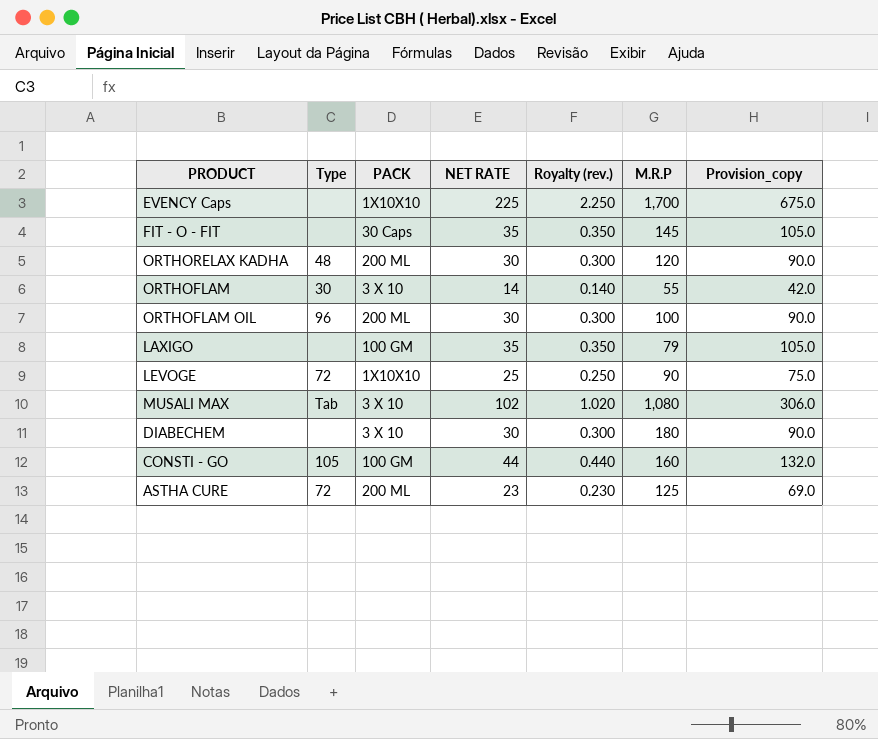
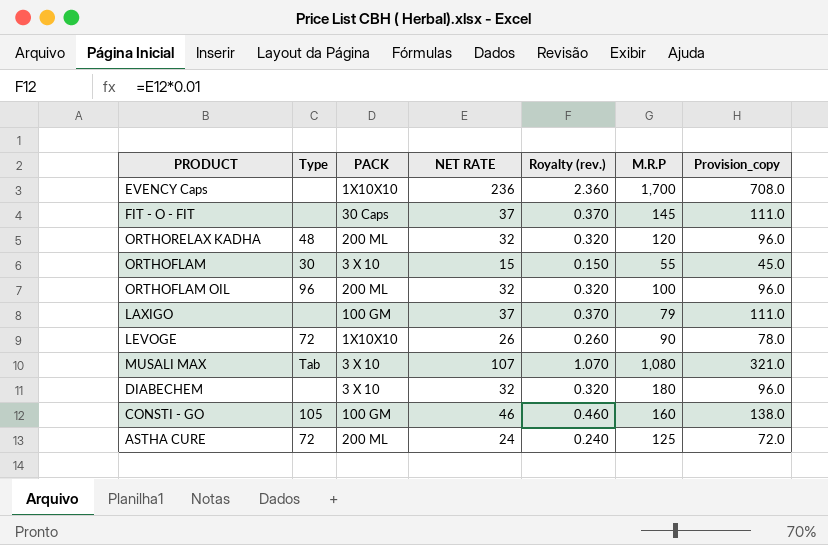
EVENCY Caps | NET RATE: 225 -> 236
EVENCY Caps | Royalty (rev.): 2.250 -> 2.360
EVENCY Caps | Provision_copy: 675.0 -> 708.0
FIT - O - FIT | NET RATE: 35 -> 37
FIT - O - FIT | Royalty (rev.): 0.350 -> 0.370
FIT - O - FIT | Provision_copy: 105.0 -> 111.0
ORTHORELAX KADHA | NET RATE: 30 -> 32
ORTHORELAX KADHA | Royalty (rev.): 0.300 -> 0.320
ORTHORELAX KADHA | Provision_copy: 90.0 -> 96.0
ORTHOFLAM | NET RATE: 14 -> 15
ORTHOFLAM | Royalty (rev.): 0.140 -> 0.150
ORTHOFLAM | Provision_copy: 42.0 -> 45.0
ORTHOFLAM OIL | NET RATE: 30 -> 32
ORTHOFLAM OIL | Royalty (rev.): 0.300 -> 0.320
ORTHOFLAM OIL | Provision_copy: 90.0 -> 96.0
LAXIGO | NET RATE: 35 -> 37
LAXIGO | Royalty (rev.): 0.350 -> 0.370
LAXIGO | Provision_copy: 105.0 -> 111.0
LEVOGE | NET RATE: 25 -> 26
LEVOGE | Royalty (rev.): 0.250 -> 0.260
LEVOGE | Provision_copy: 75.0 -> 78.0
MUSALI MAX | NET RATE: 102 -> 107
MUSALI MAX | Royalty (rev.): 1.020 -> 1.070
MUSALI MAX | Provision_copy: 306.0 -> 321.0
DIABECHEM | NET RATE: 30 -> 32
DIABECHEM | Royalty (rev.): 0.300 -> 0.320
DIABECHEM | Provision_copy: 90.0 -> 96.0
CONSTI - GO | NET RATE: 44 -> 46
CONSTI - GO | Royalty (rev.): 0.440 -> 0.460
CONSTI - GO | Provision_copy: 132.0 -> 138.0
ASTHA CURE | NET RATE: 23 -> 24
ASTHA CURE | Royalty (rev.): 0.230 -> 0.240
ASTHA CURE | Provision_copy: 69.0 -> 72.0

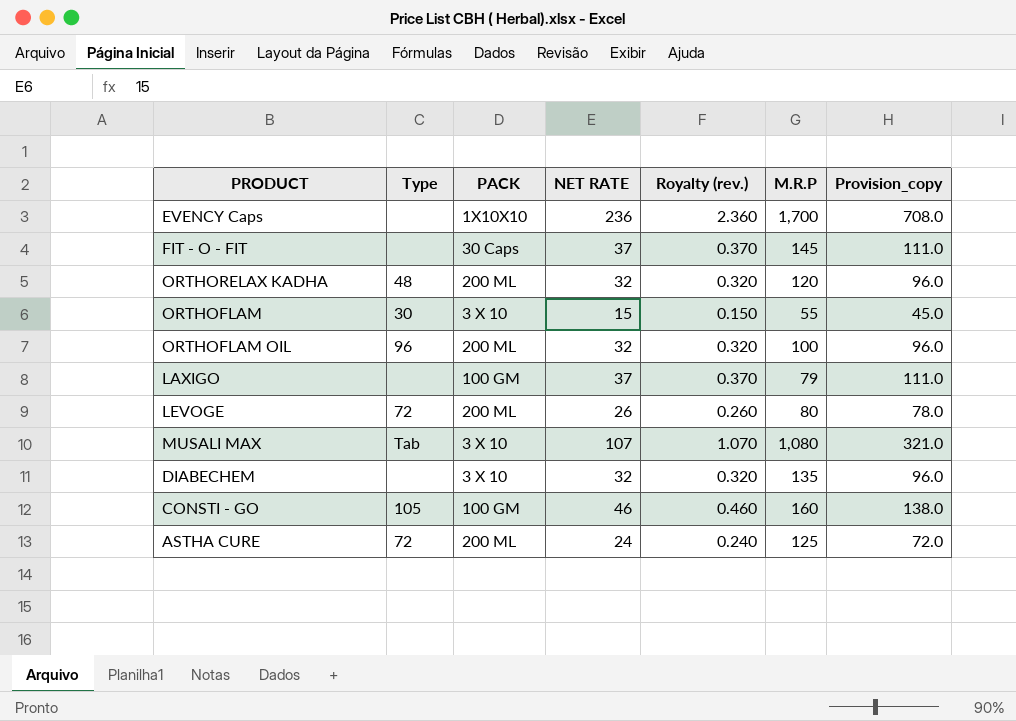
LEVOGE | PACK: 1X10X10 -> 200 ML
LEVOGE | M.R.P: 90 -> 80
DIABECHEM | M.R.P: 180 -> 135

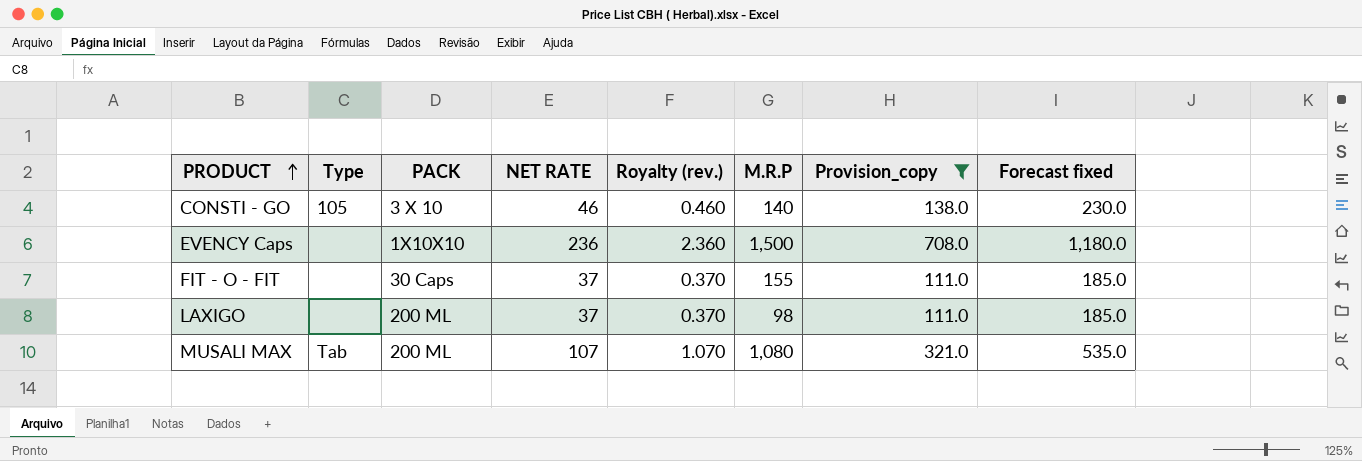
filter: none -> Provision_copy >= 111.0
row order: none -> PRODUCT ascending
column Forecast fixed | formula: none -> [NET RATE] * 5
CONSTI - GO | PACK: 100 GM -> 3 X 10
CONSTI - GO | M.R.P: 160 -> 140
EVENCY Caps | M.R.P: 1,700 -> 1,500
FIT - O - FIT | M.R.P: 145 -> 155
LAXIGO | PACK: 100 GM -> 200 ML
LAXIGO | M.R.P: 79 -> 98
MUSALI MAX | PACK: 3 X 10 -> 200 ML

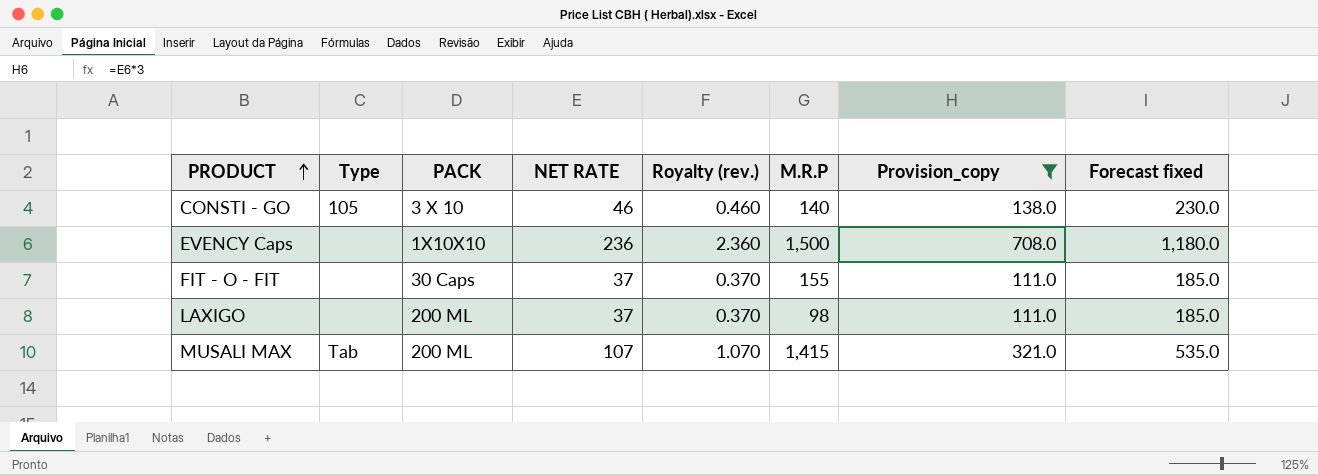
MUSALI MAX | M.R.P: 1,080 -> 1,415

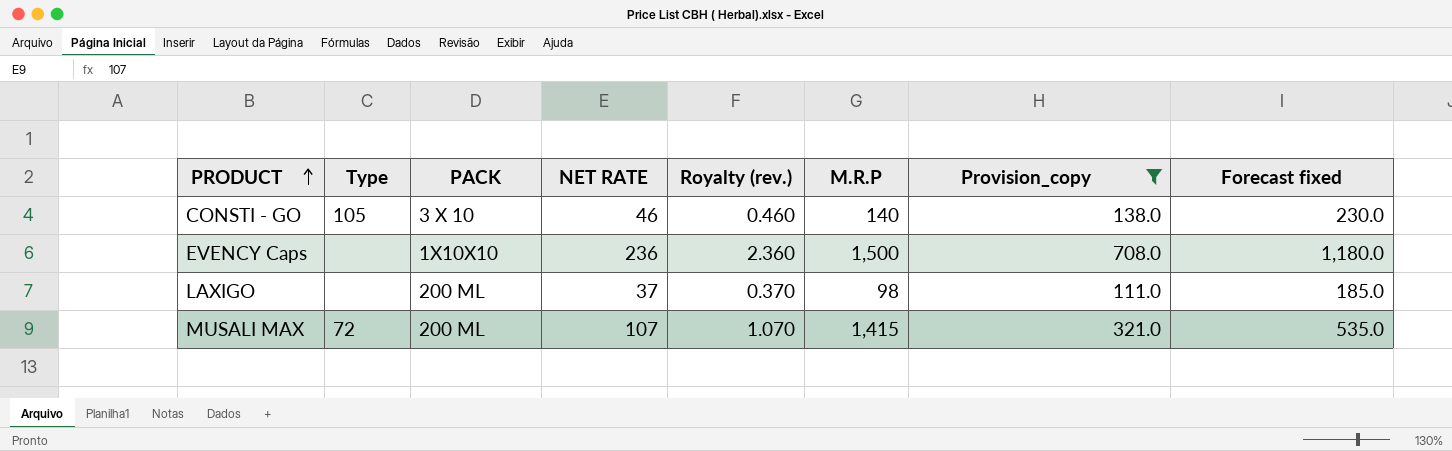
row FIT - O - FIT: none | 30 Caps | 37 | 0.370 | 155 | 111.0 | 185.0 -> none
MUSALI MAX | Type: Tab -> 72

